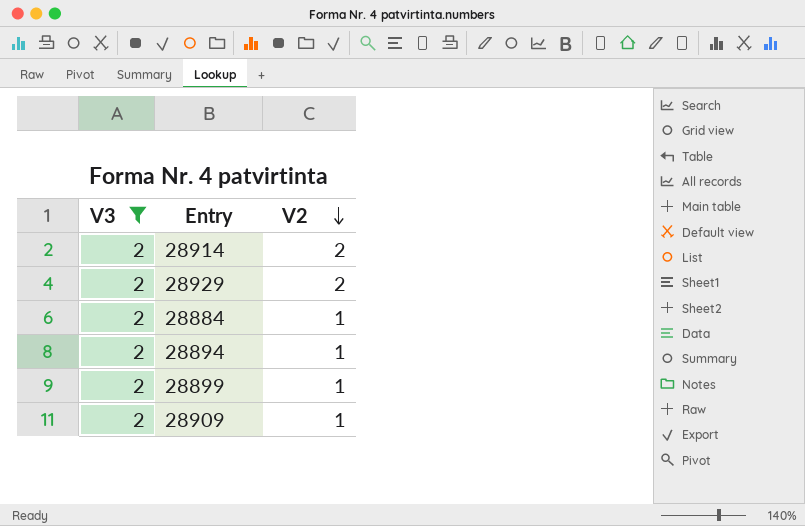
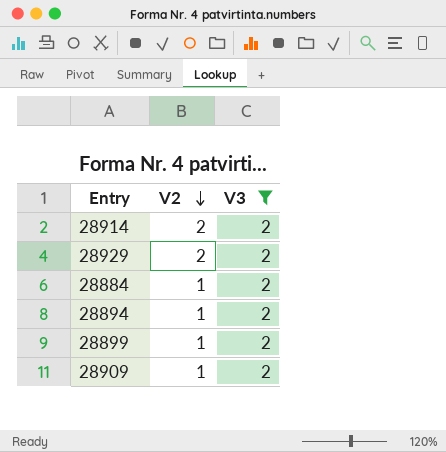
column V3 | position: 1 -> 3

